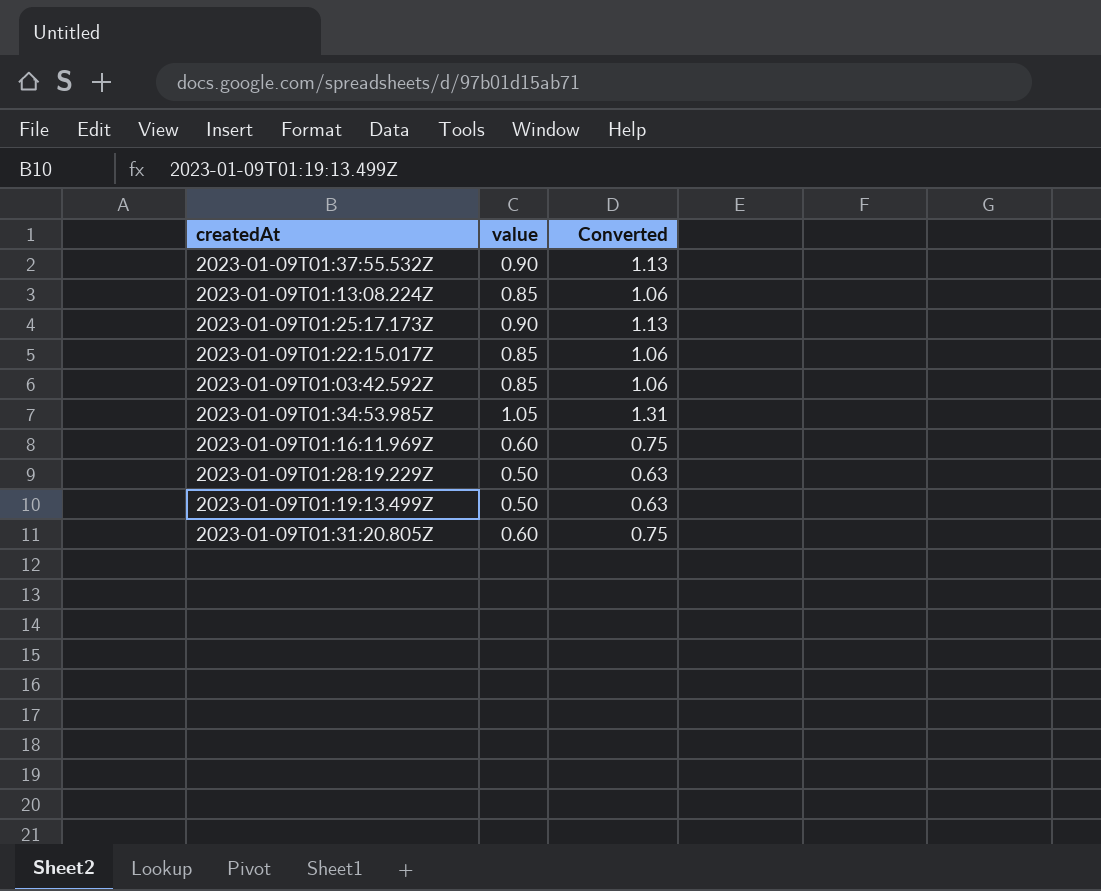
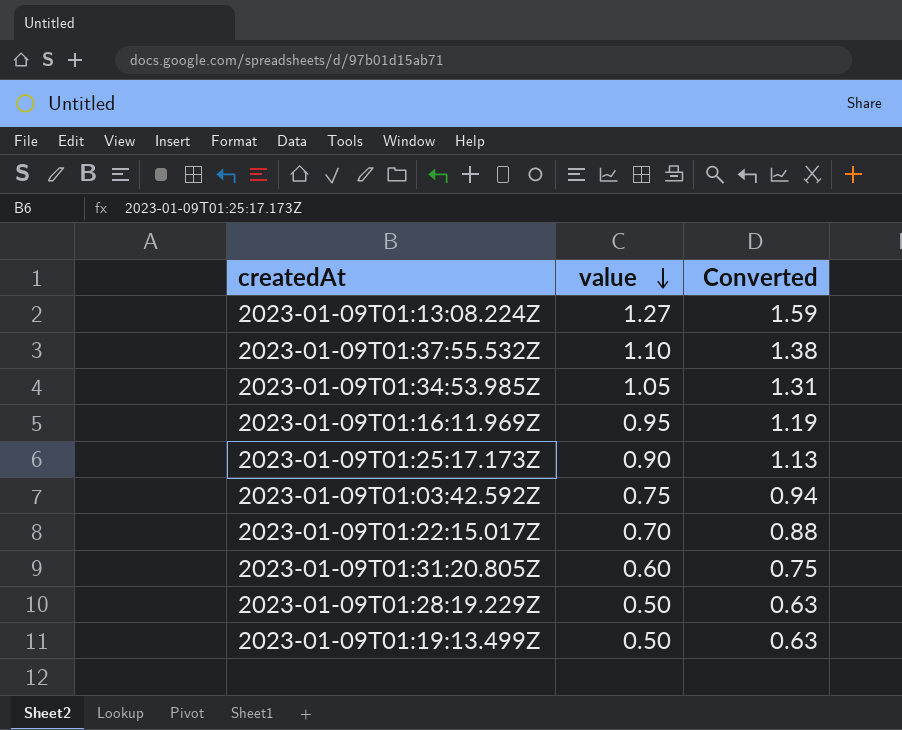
row order: none -> value descending
2023-01-09T01:13:08.224Z | value: 0.85 -> 1.27
2023-01-09T01:13:08.224Z | Converted: 1.06 -> 1.59
2023-01-09T01:37:55.532Z | value: 0.90 -> 1.10
2023-01-09T01:37:55.532Z | Converted: 1.13 -> 1.38
2023-01-09T01:16:11.969Z | value: 0.60 -> 0.95
2023-01-09T01:16:11.969Z | Converted: 0.75 -> 1.19
2023-01-09T01:03:42.592Z | value: 0.85 -> 0.75
2023-01-09T01:03:42.592Z | Converted: 1.06 -> 0.94
2023-01-09T01:22:15.017Z | value: 0.85 -> 0.70
2023-01-09T01:22:15.017Z | Converted: 1.06 -> 0.88

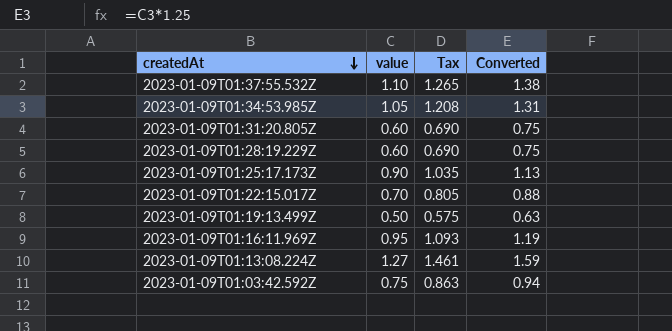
row order: value descending -> createdAt descending
column Tax | formula: none -> [value] * 1.15
2023-01-09T01:28:19.229Z | value: 0.50 -> 0.60
2023-01-09T01:28:19.229Z | Converted: 0.63 -> 0.75

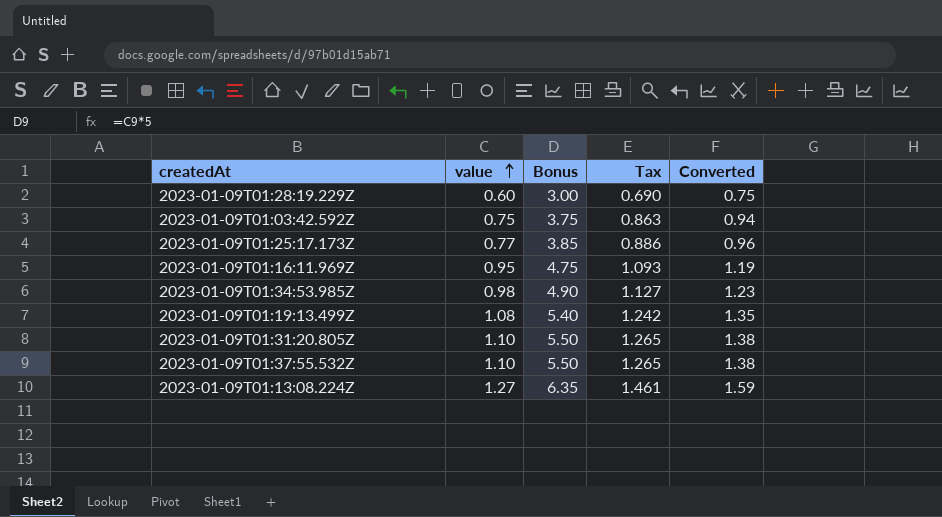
row order: createdAt descending -> value ascending
column Bonus | formula: none -> [value] * 5
row 2023-01-09T01:22:15.017Z: 0.70 | 0.805 | 0.88 -> none
2023-01-09T01:25:17.173Z | value: 0.90 -> 0.77
2023-01-09T01:25:17.173Z | Tax: 1.035 -> 0.886
2023-01-09T01:25:17.173Z | Converted: 1.13 -> 0.96
2023-01-09T01:34:53.985Z | value: 1.05 -> 0.98
2023-01-09T01:34:53.985Z | Tax: 1.208 -> 1.127
2023-01-09T01:34:53.985Z | Converted: 1.31 -> 1.23
2023-01-09T01:19:13.499Z | value: 0.50 -> 1.08
2023-01-09T01:19:13.499Z | Tax: 0.575 -> 1.242
2023-01-09T01:19:13.499Z | Converted: 0.63 -> 1.35
2023-01-09T01:31:20.805Z | value: 0.60 -> 1.10
2023-01-09T01:31:20.805Z | Tax: 0.690 -> 1.265
2023-01-09T01:31:20.805Z | Converted: 0.75 -> 1.38

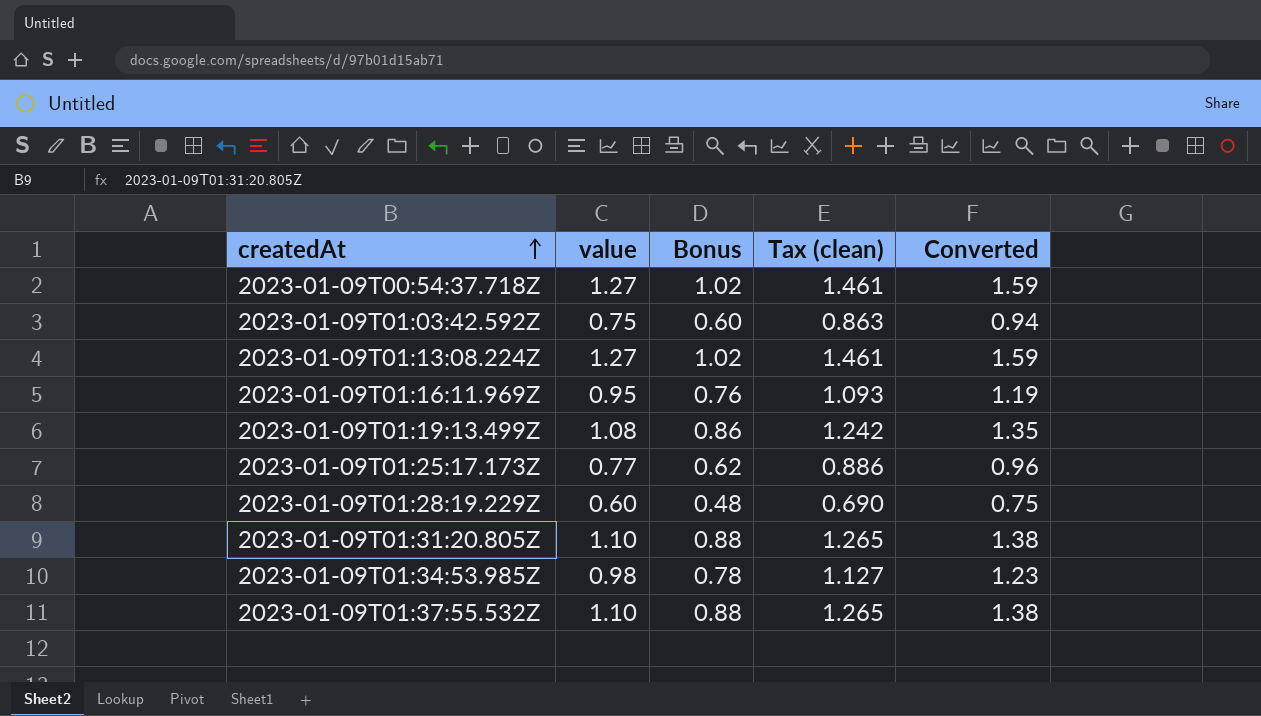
row order: value ascending -> createdAt ascending
column Bonus | formula: [value] * 5 -> [value] * 0.8
column name: Tax -> Tax (clean)
row 2023-01-09T00:54:37.718Z: none -> 1.27 | 1.02 | 1.461 | 1.59

